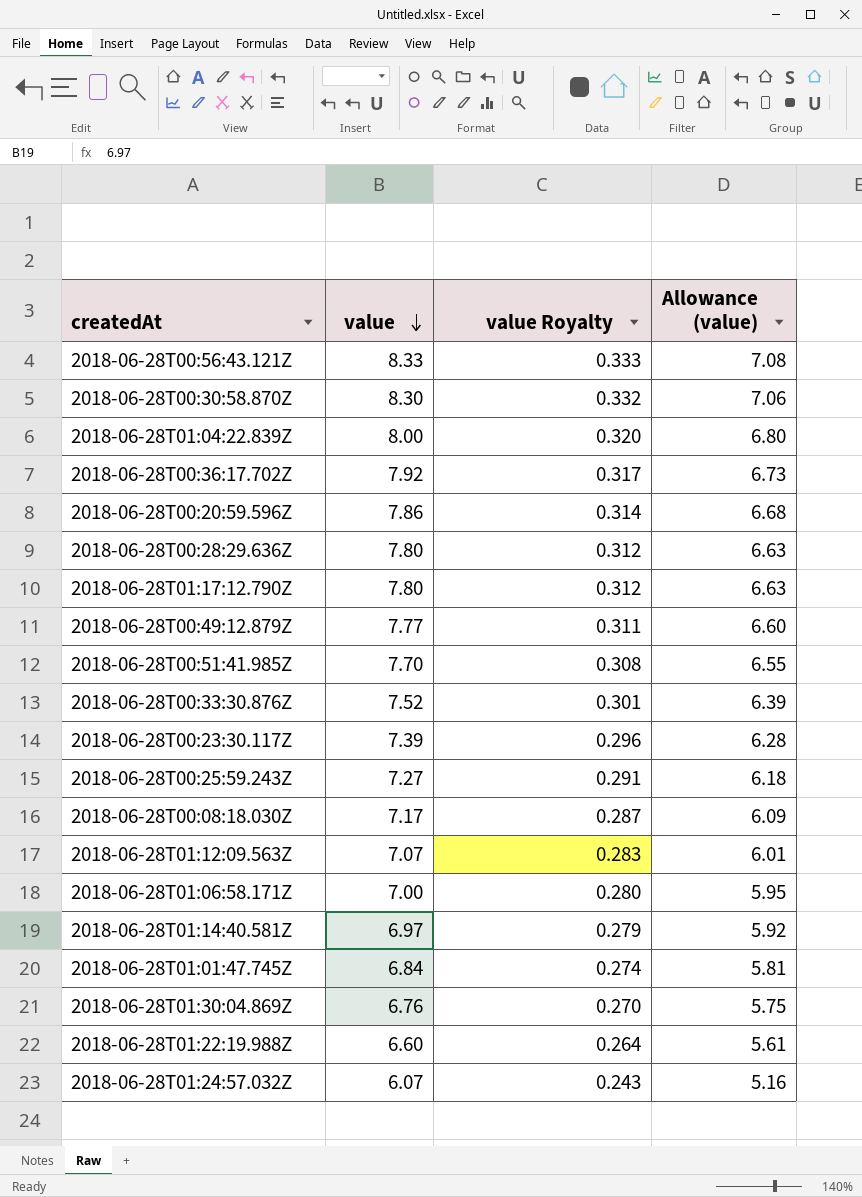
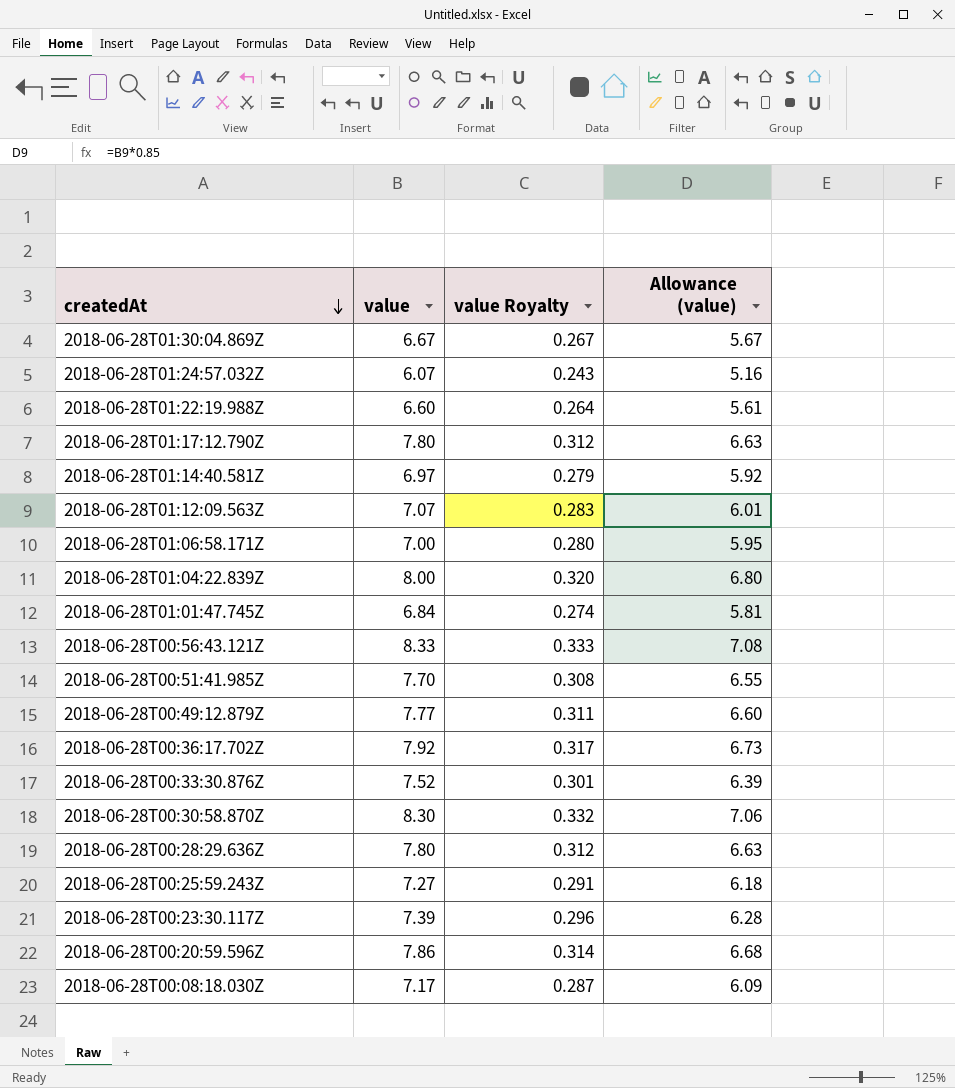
row order: value descending -> createdAt descending
2018-06-28T01:30:04.869Z | value: 6.76 -> 6.67
2018-06-28T01:30:04.869Z | value Royalty: 0.270 -> 0.267
2018-06-28T01:30:04.869Z | Allowance (value): 5.75 -> 5.67

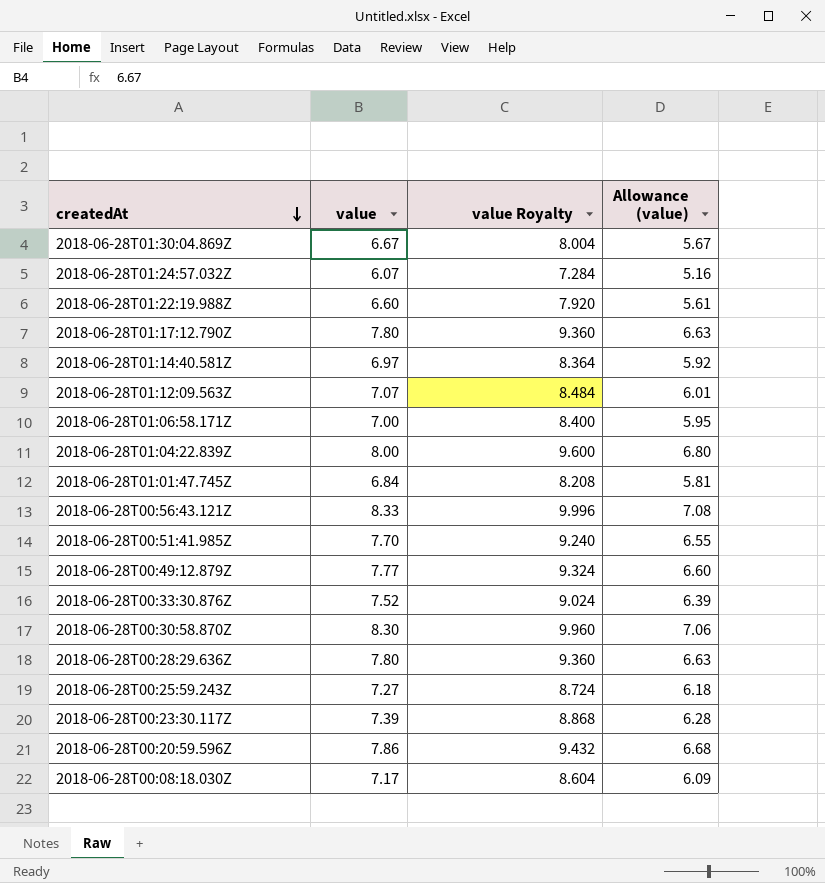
column value Royalty | formula: [value] * 0.04 -> [value] * 1.2
row 2018-06-28T00:36:17.702Z: 7.92 | 0.317 | 6.73 -> none

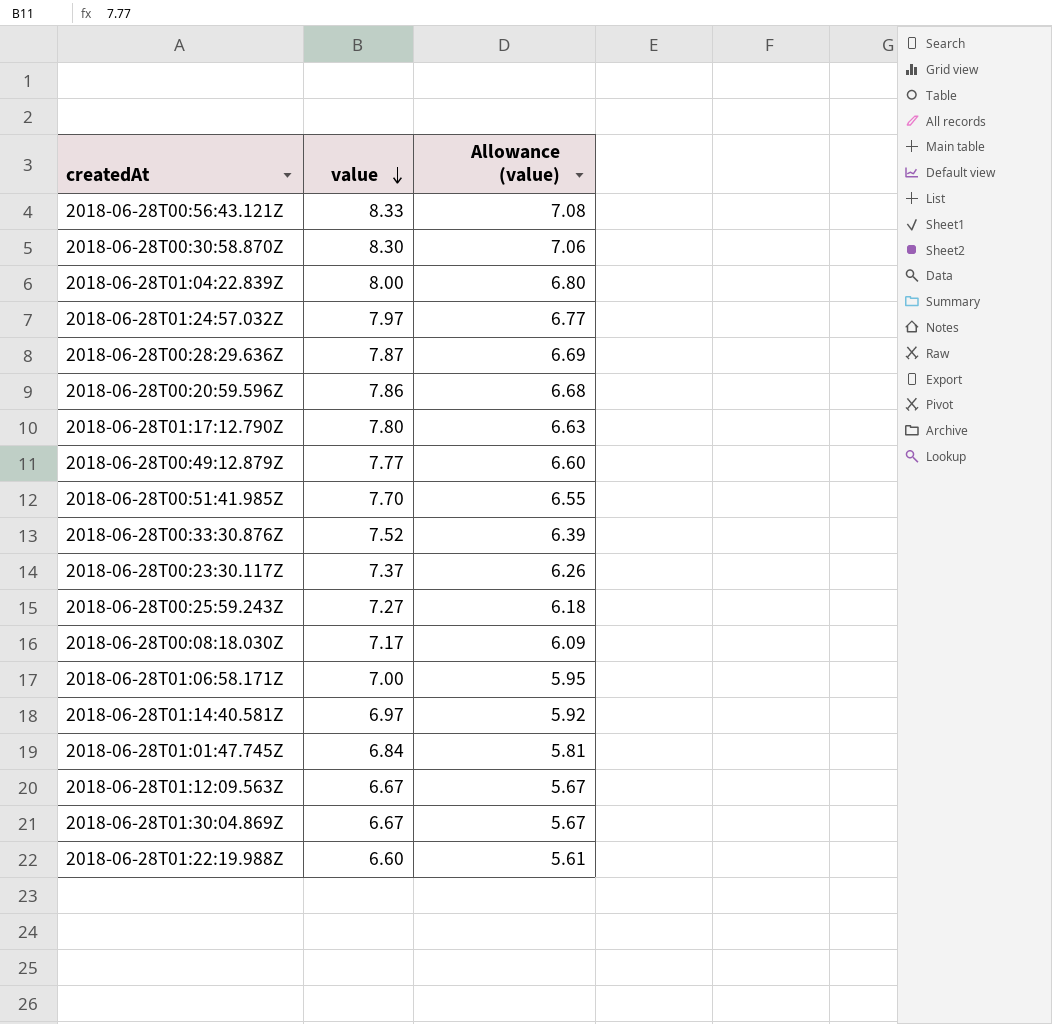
row order: createdAt descending -> value descending
column value Royalty | formula: [value] * 1.2 -> none
2018-06-28T01:24:57.032Z | value: 6.07 -> 7.97
2018-06-28T01:24:57.032Z | Allowance (value): 5.16 -> 6.77
2018-06-28T00:28:29.636Z | value: 7.80 -> 7.87
2018-06-28T00:28:29.636Z | Allowance (value): 6.63 -> 6.69
2018-06-28T00:23:30.117Z | value: 7.39 -> 7.37
2018-06-28T00:23:30.117Z | Allowance (value): 6.28 -> 6.26
2018-06-28T01:12:09.563Z | value: 7.07 -> 6.67
2018-06-28T01:12:09.563Z | Allowance (value): 6.01 -> 5.67

